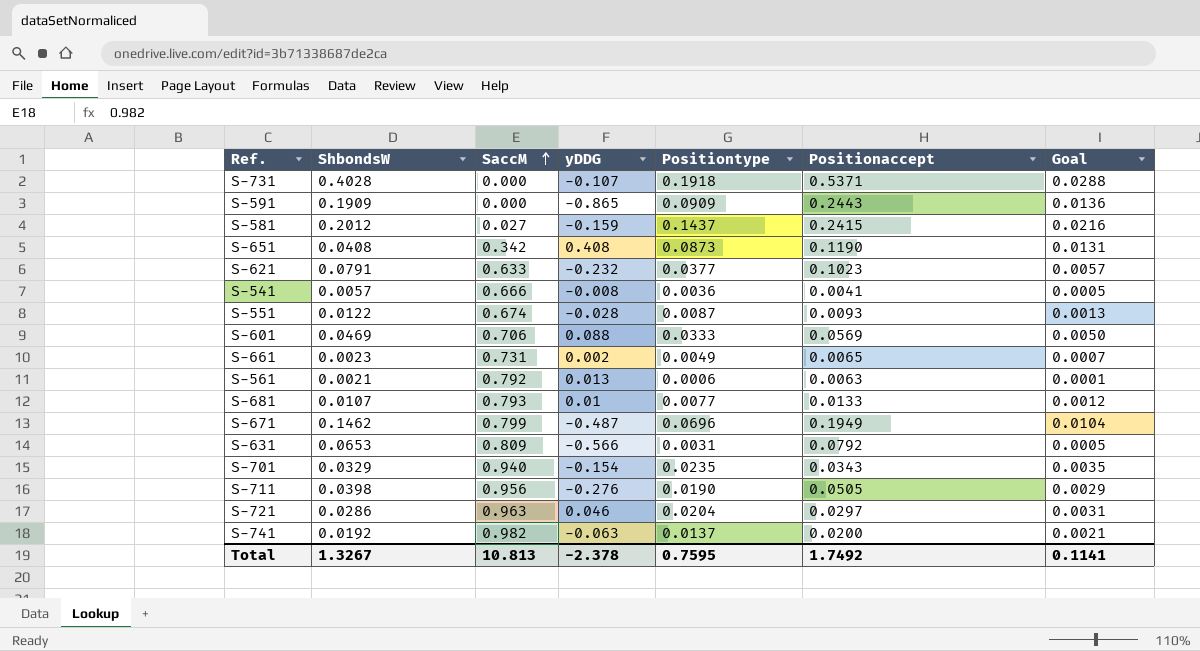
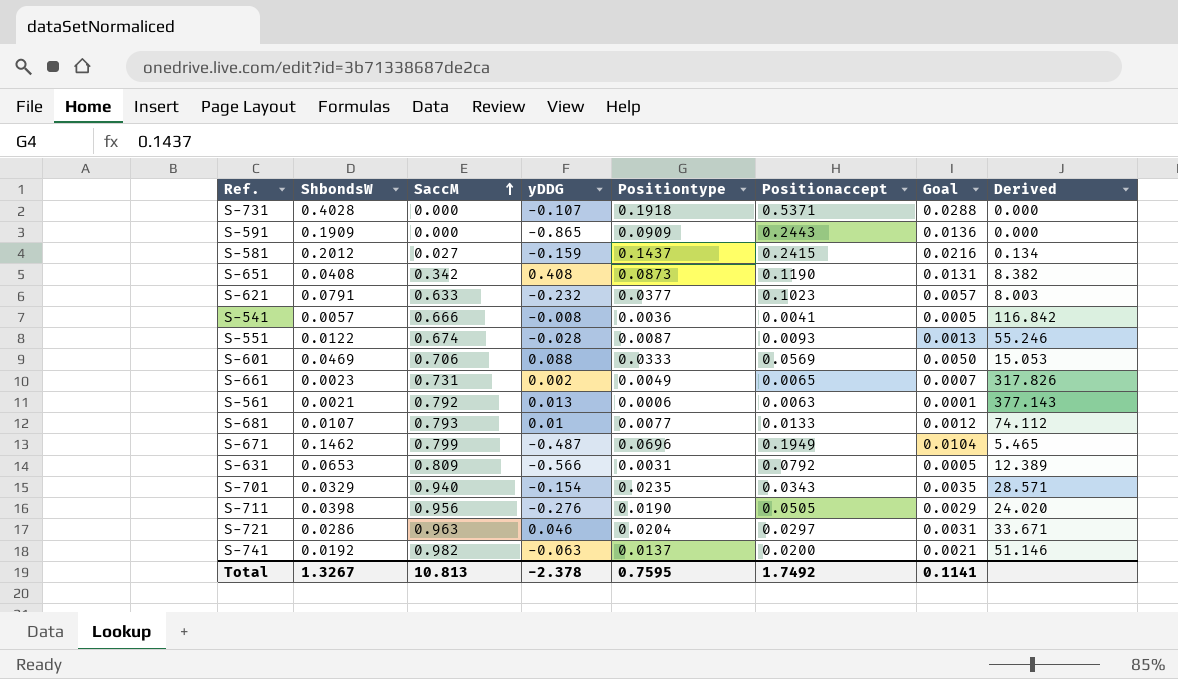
column Derived | formula: none -> [SaccM] / [ShbondsW]

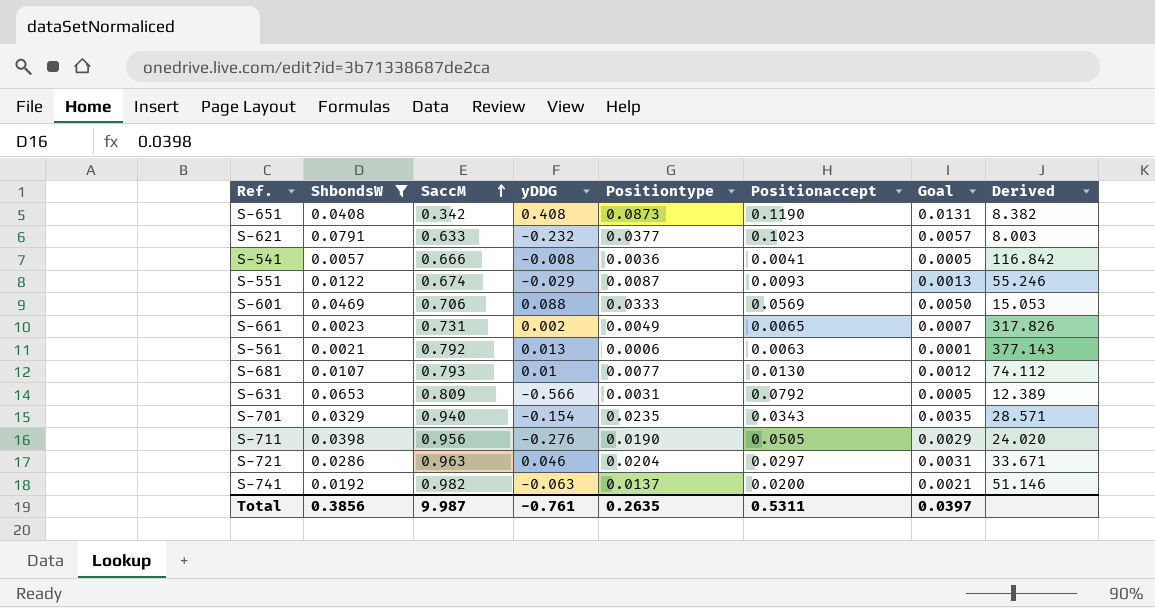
filter: none -> ShbondsW <= 0.0791
S-551 | yDDG: -0.028 -> -0.029
S-681 | Positionaccept: 0.0133 -> 0.0130
Total | ShbondsW: 1.3267 -> 0.3856
Total | SaccM: 10.813 -> 9.987
Total | yDDG: -2.378 -> -0.761
Total | Positiontype: 0.7595 -> 0.2635
Total | Positionaccept: 1.7492 -> 0.5311
Total | Goal: 0.1141 -> 0.0397

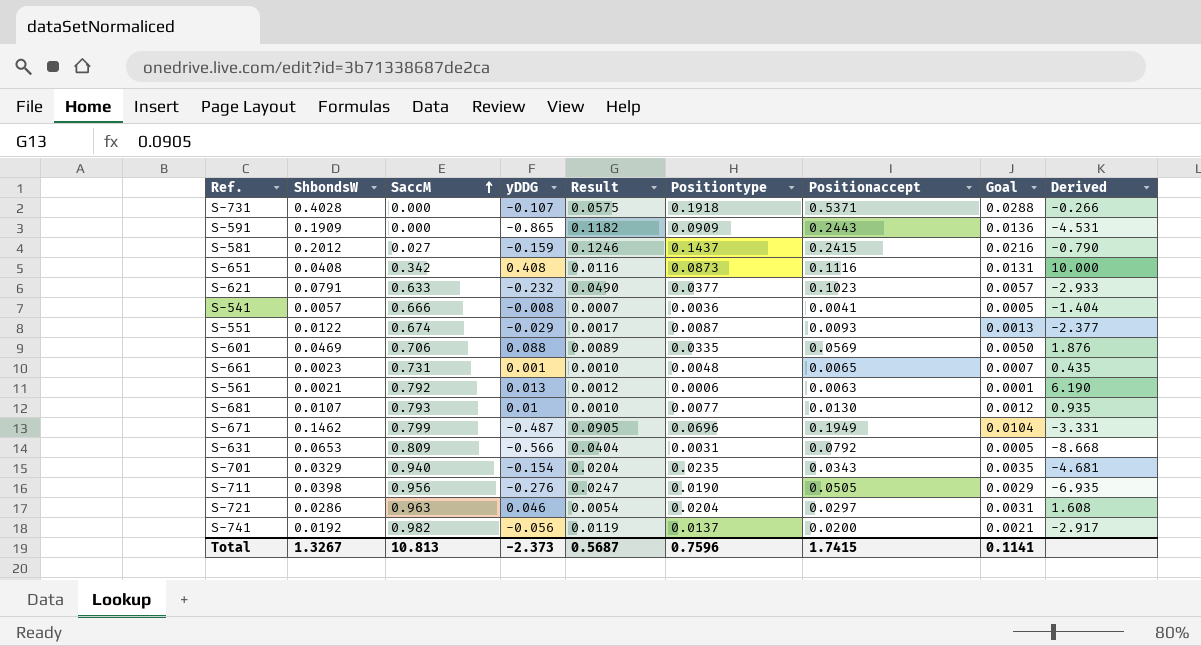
filter: ShbondsW <= 0.0791 -> none
column Result | position: none -> 5
column Derived | formula: [SaccM] / [ShbondsW] -> [yDDG] / [ShbondsW]
S-651 | Positionaccept: 0.1190 -> 0.1116
S-601 | Positiontype: 0.0333 -> 0.0335
S-661 | yDDG: 0.002 -> 0.001
S-661 | Positiontype: 0.0049 -> 0.0048
S-741 | yDDG: -0.063 -> -0.056
Total | ShbondsW: 0.3856 -> 1.3267
Total | SaccM: 9.987 -> 10.813
Total | yDDG: -0.761 -> -2.373
Total | Positiontype: 0.2635 -> 0.7596
Total | Positionaccept: 0.5311 -> 1.7415
Total | Goal: 0.0397 -> 0.1141

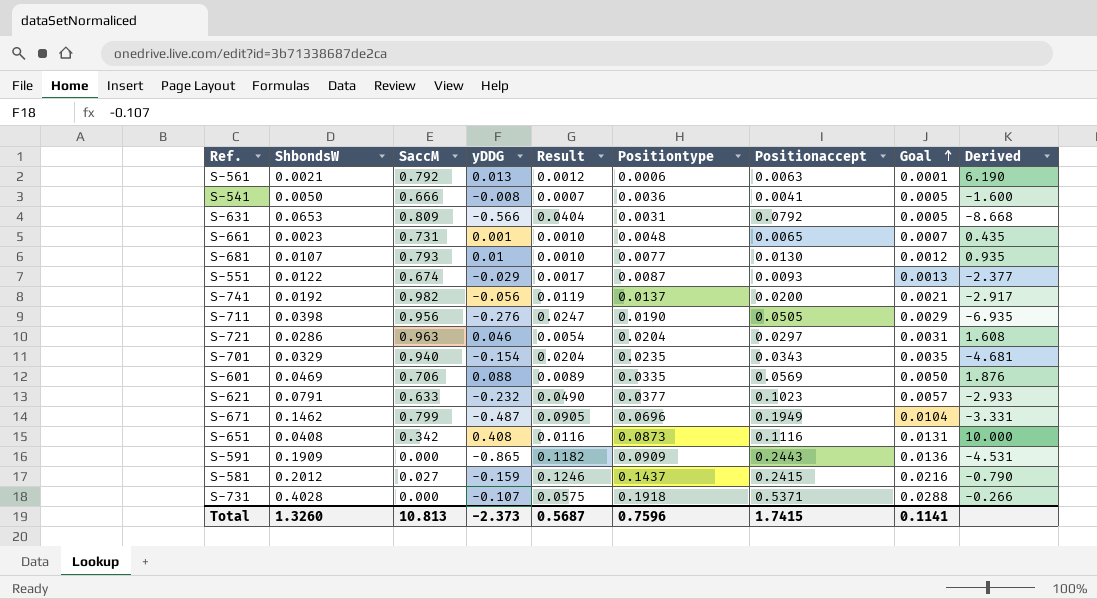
row order: SaccM ascending -> Goal ascending
S-541 | ShbondsW: 0.0057 -> 0.0050
S-541 | Derived: -1.404 -> -1.600
Total | ShbondsW: 1.3267 -> 1.3260

